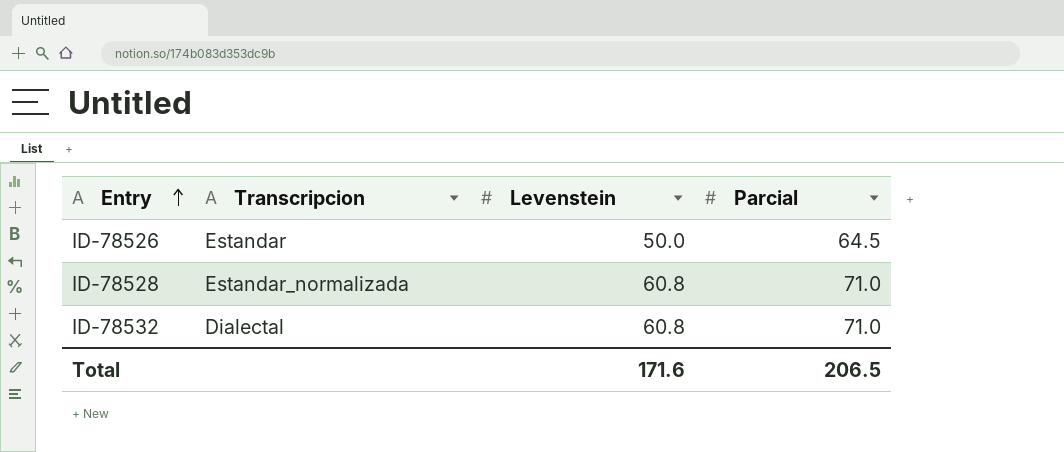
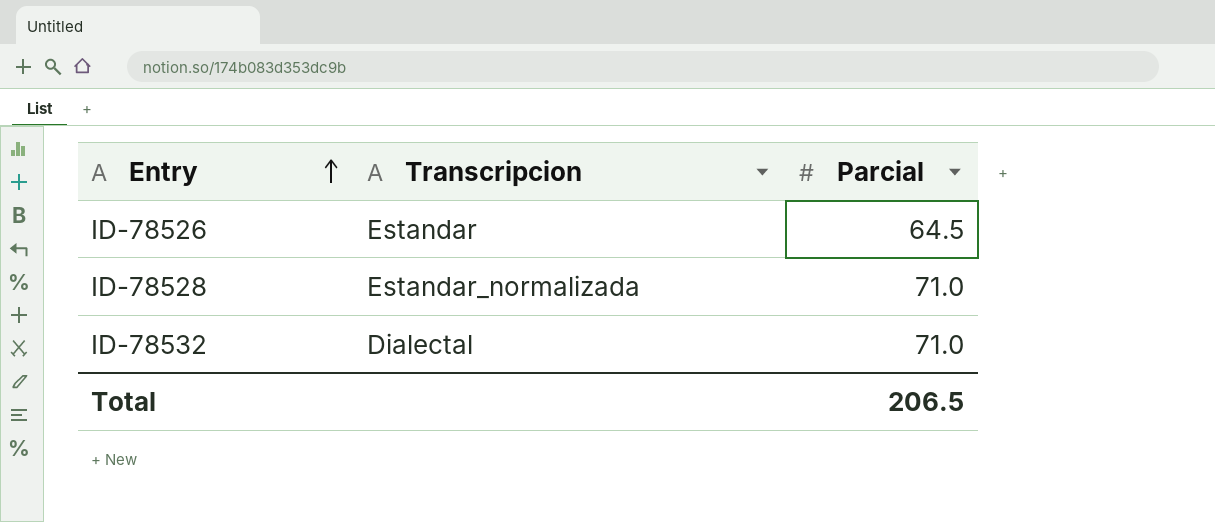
column Levenstein | position: 3 -> none

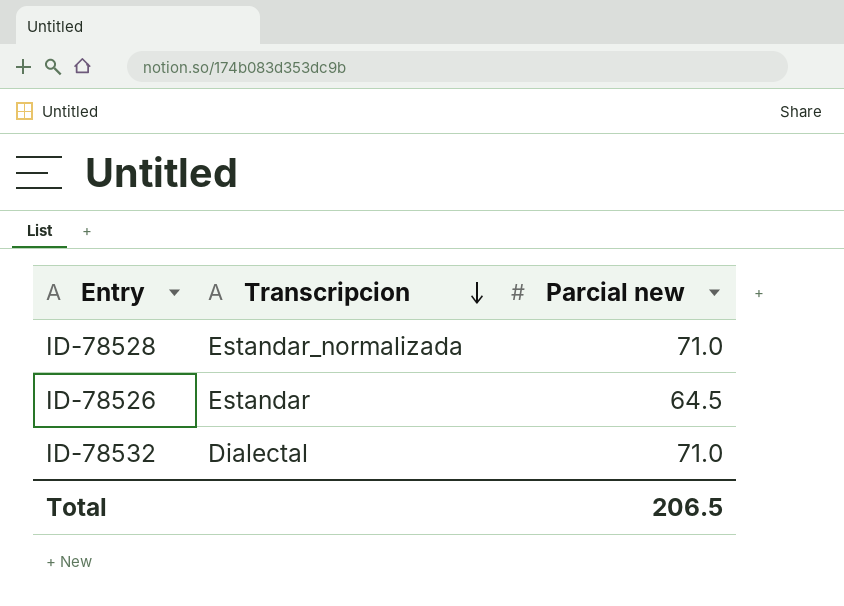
row order: Entry ascending -> Transcripcion descending
column name: Parcial -> Parcial new

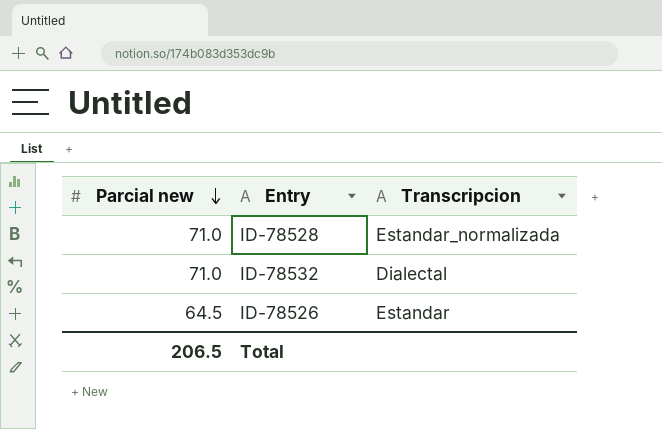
row order: Transcripcion descending -> Parcial new descending
column Parcial new | position: 3 -> 1

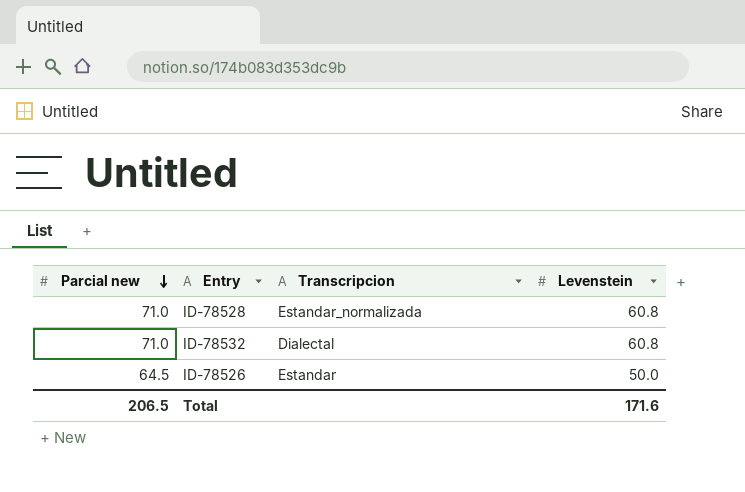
column Levenstein | position: none -> 4

